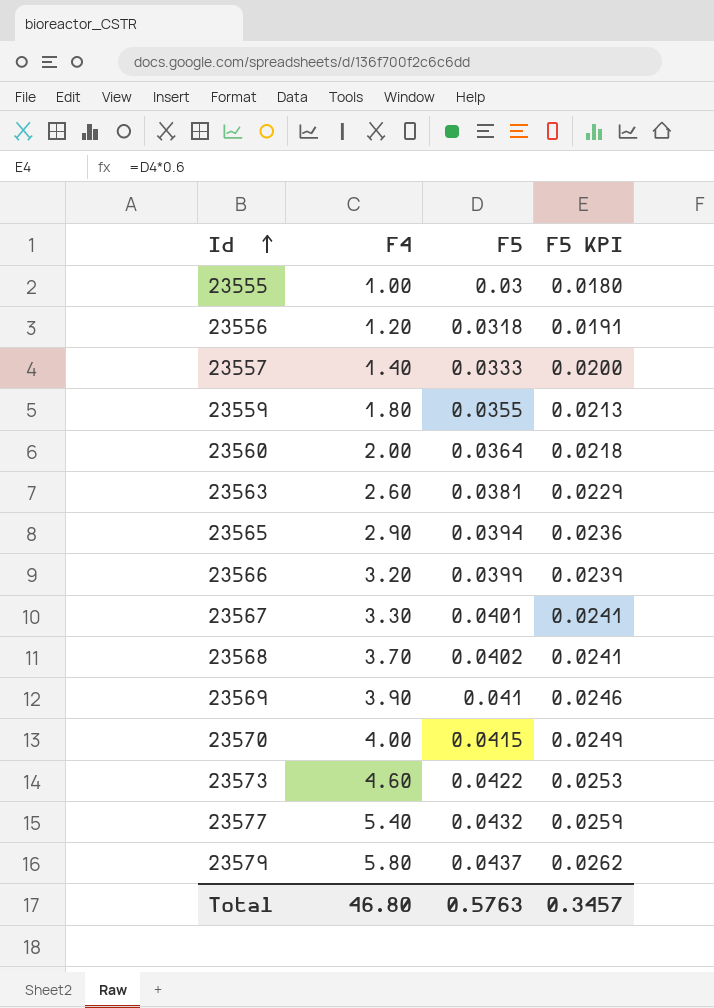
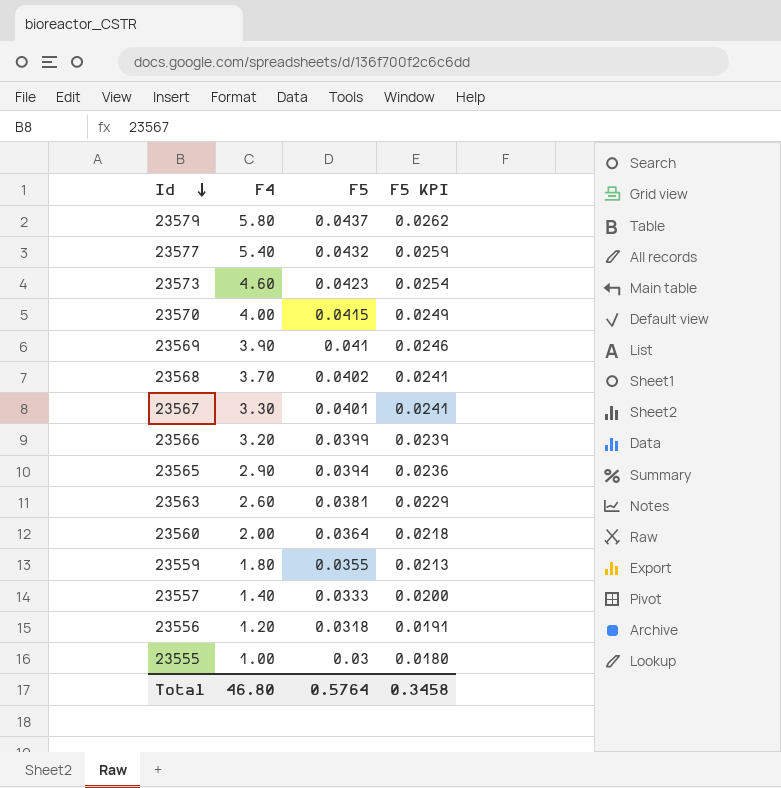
row order: Id ascending -> Id descending
23573 | F5: 0.0422 -> 0.0423
23573 | F5 KPI: 0.0253 -> 0.0254
Total | F5: 0.5763 -> 0.5764
Total | F5 KPI: 0.3457 -> 0.3458

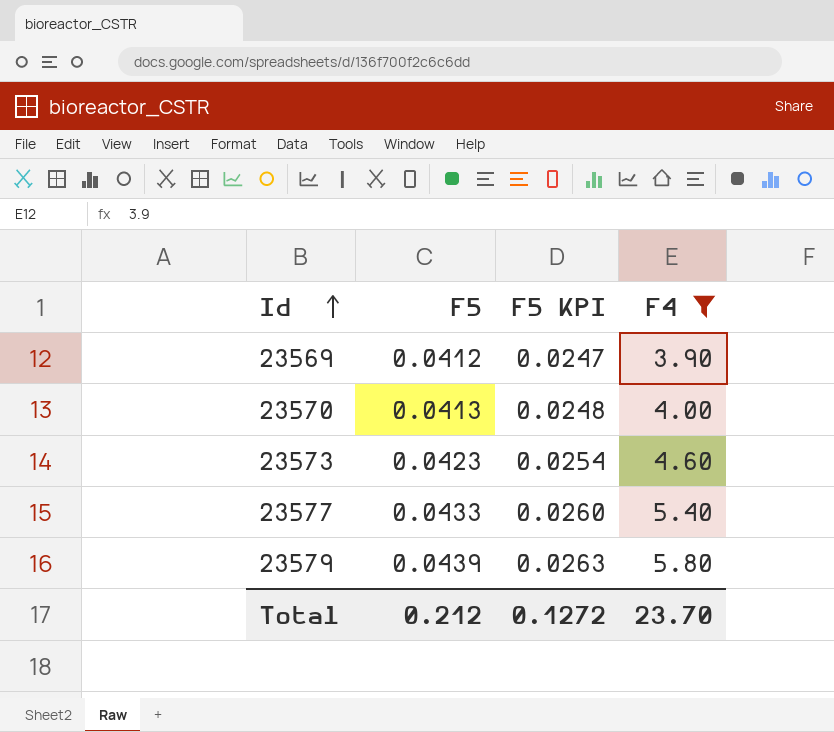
filter: none -> F4 >= 3.90
row order: Id descending -> Id ascending
column F4 | position: 2 -> 4
23569 | F5: 0.041 -> 0.0412
23569 | F5 KPI: 0.0246 -> 0.0247
23570 | F5: 0.0415 -> 0.0413
23570 | F5 KPI: 0.0249 -> 0.0248
23577 | F5: 0.0432 -> 0.0433
23577 | F5 KPI: 0.0259 -> 0.0260
23579 | F5: 0.0437 -> 0.0439
23579 | F5 KPI: 0.0262 -> 0.0263
Total | F5: 0.5764 -> 0.212
Total | F5 KPI: 0.3458 -> 0.1272
Total | F4: 46.80 -> 23.70

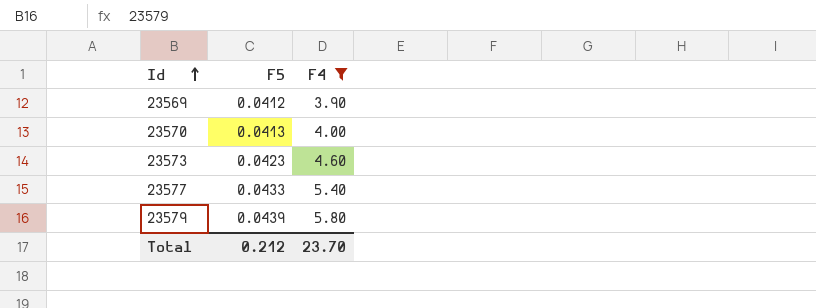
column F5 KPI | formula: [F5] * 0.6 -> none

